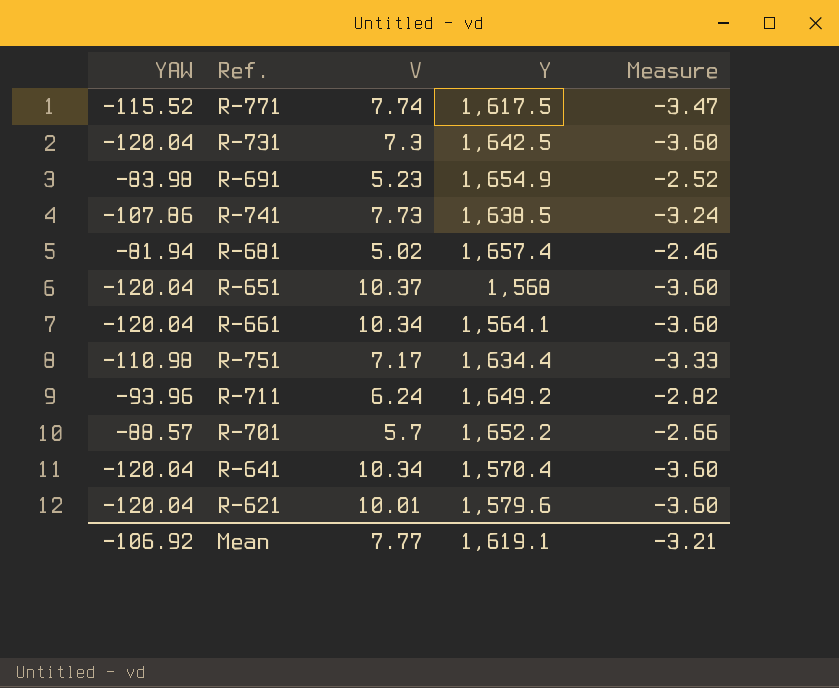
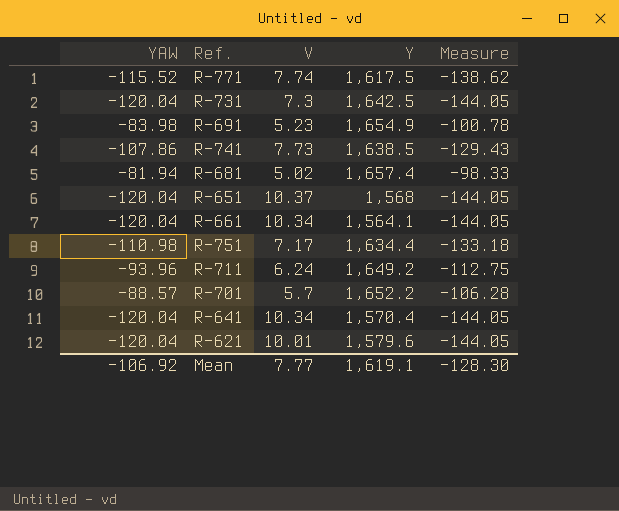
column Measure | formula: [YAW] * 0.03 -> [YAW] * 1.2
Mean | Measure: -3.21 -> -128.30

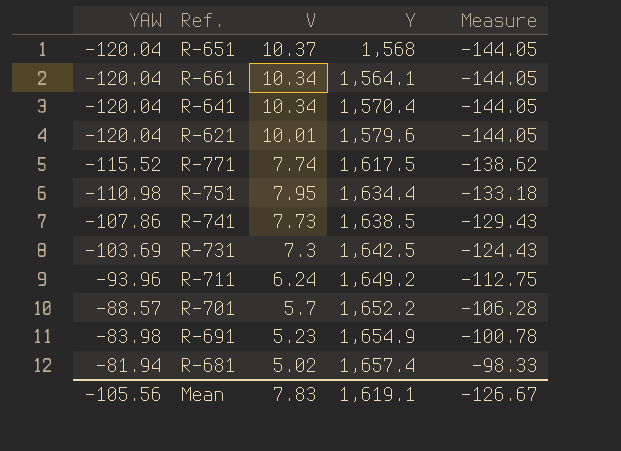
row order: none -> YAW ascending
R-751 | V: 7.17 -> 7.95
R-731 | YAW: -120.04 -> -103.69
R-731 | Measure: -144.05 -> -124.43
Mean | YAW: -106.92 -> -105.56
Mean | V: 7.77 -> 7.83
Mean | Measure: -128.30 -> -126.67

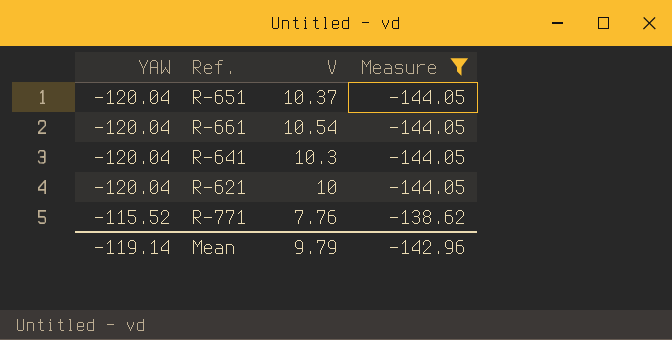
filter: none -> Measure <= -138.62
column Y | position: 4 -> none
R-661 | V: 10.34 -> 10.54
R-641 | V: 10.34 -> 10.3
R-621 | V: 10.01 -> 10
R-771 | V: 7.74 -> 7.76
Mean | YAW: -105.56 -> -119.14
Mean | V: 7.83 -> 9.79
Mean | Measure: -126.67 -> -142.96

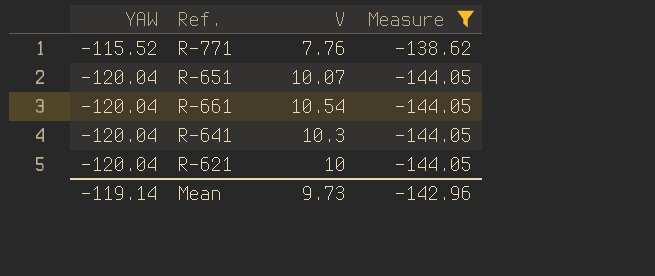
row order: YAW ascending -> YAW descending
R-651 | V: 10.37 -> 10.07
Mean | V: 9.79 -> 9.73

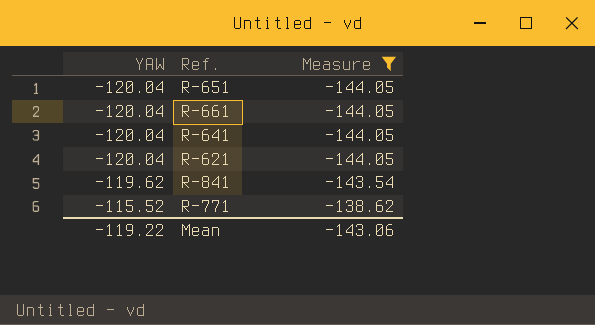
row order: YAW descending -> YAW ascending
column V | position: 3 -> none
row R-841: none -> -119.62 | -143.54
Mean | YAW: -119.14 -> -119.22
Mean | Measure: -142.96 -> -143.06

